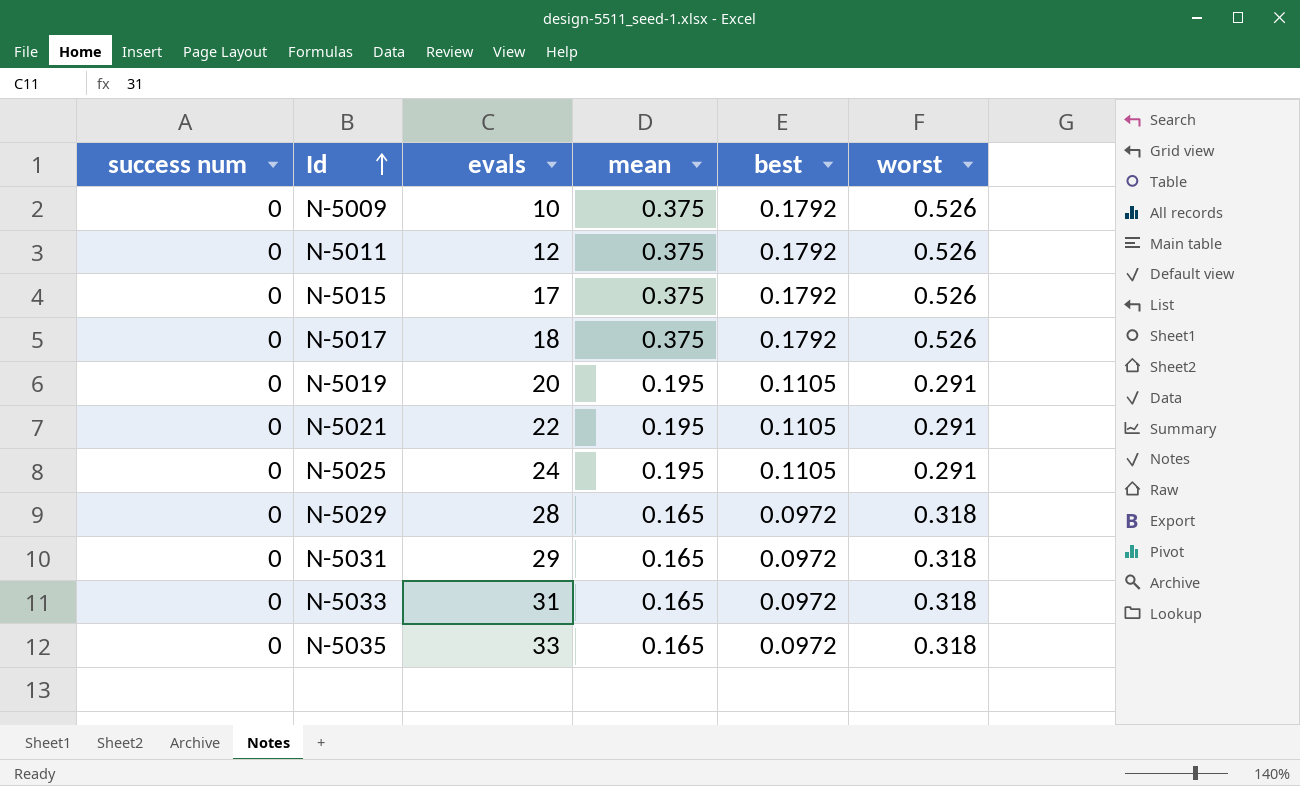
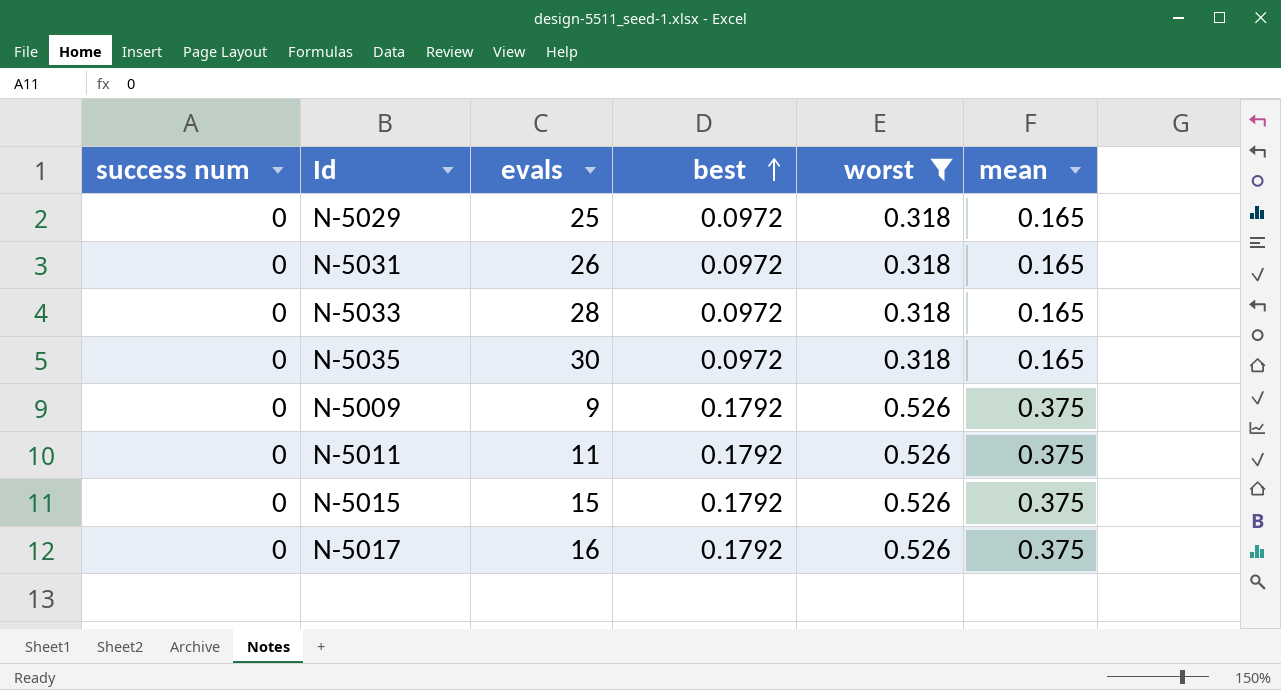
filter: none -> worst != 0.291
row order: Id ascending -> best ascending
column mean | position: 4 -> 6
N-5029 | evals: 28 -> 25
N-5031 | evals: 29 -> 26
N-5033 | evals: 31 -> 28
N-5035 | evals: 33 -> 30
N-5009 | evals: 10 -> 9
N-5011 | evals: 12 -> 11
N-5015 | evals: 17 -> 15
N-5017 | evals: 18 -> 16

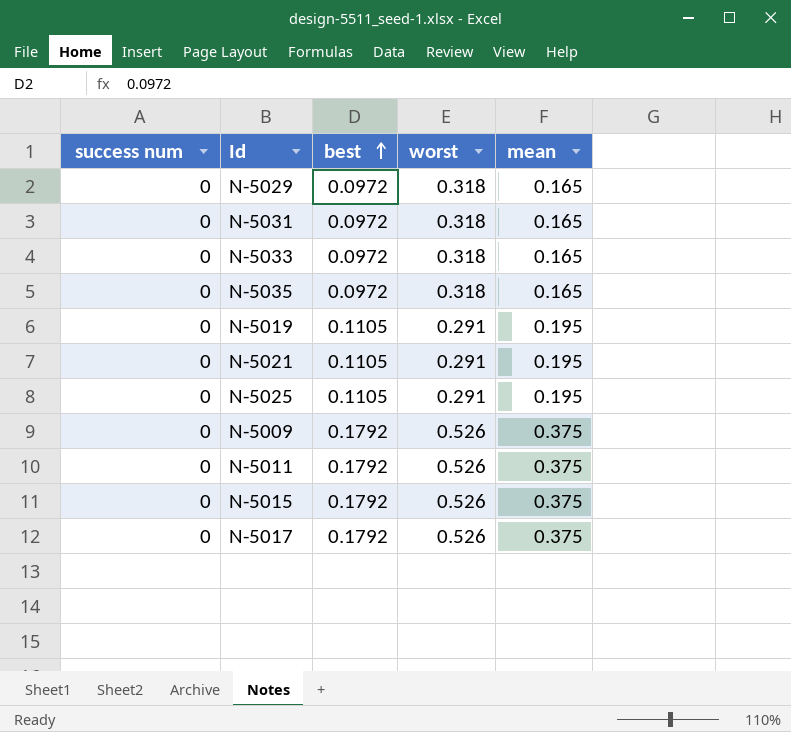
filter: worst != 0.291 -> none
column evals | position: 3 -> none

